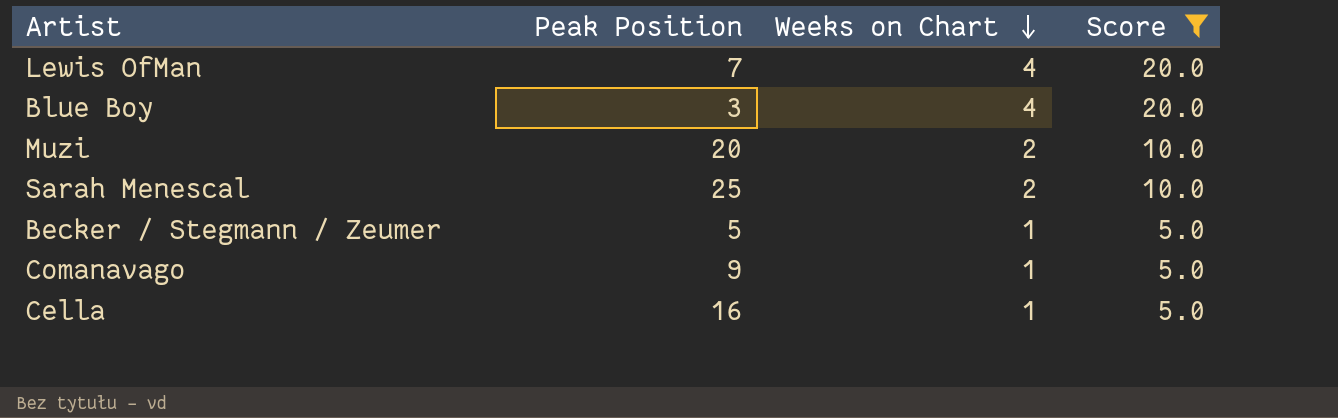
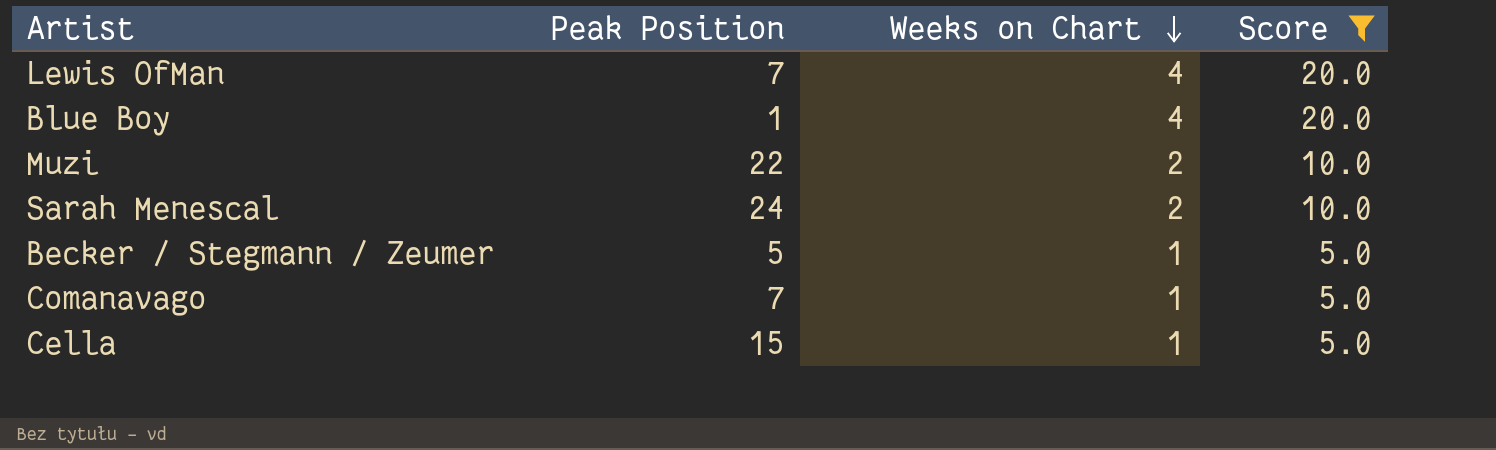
Blue Boy | Peak Position: 3 -> 1
Muzi | Peak Position: 20 -> 22
Sarah Menescal | Peak Position: 25 -> 24
Comanavago | Peak Position: 9 -> 7
Cella | Peak Position: 16 -> 15

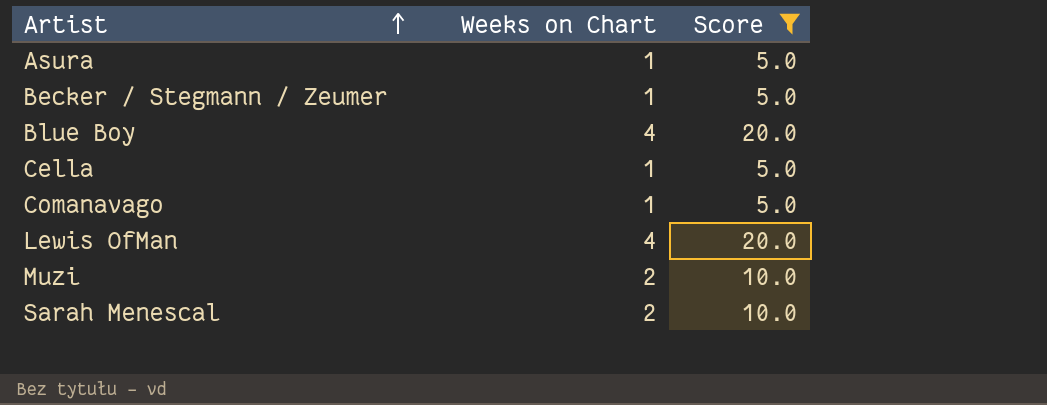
row order: Weeks on Chart descending -> Artist ascending
column Peak Position | position: 2 -> none
row Asura: none -> 1 | 5.0

